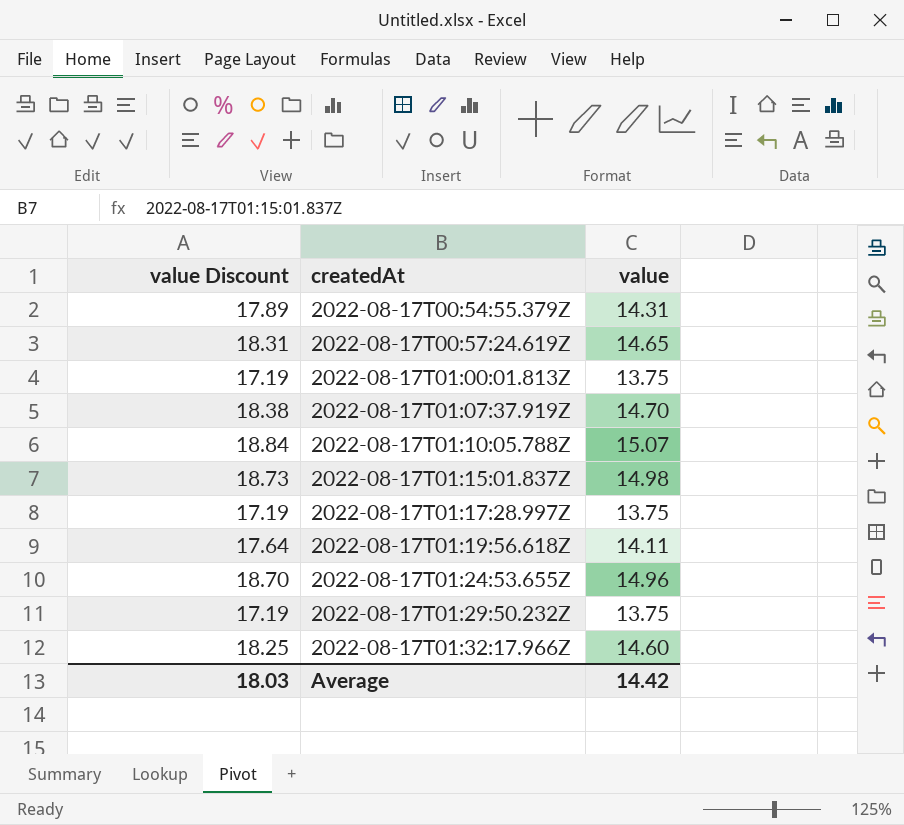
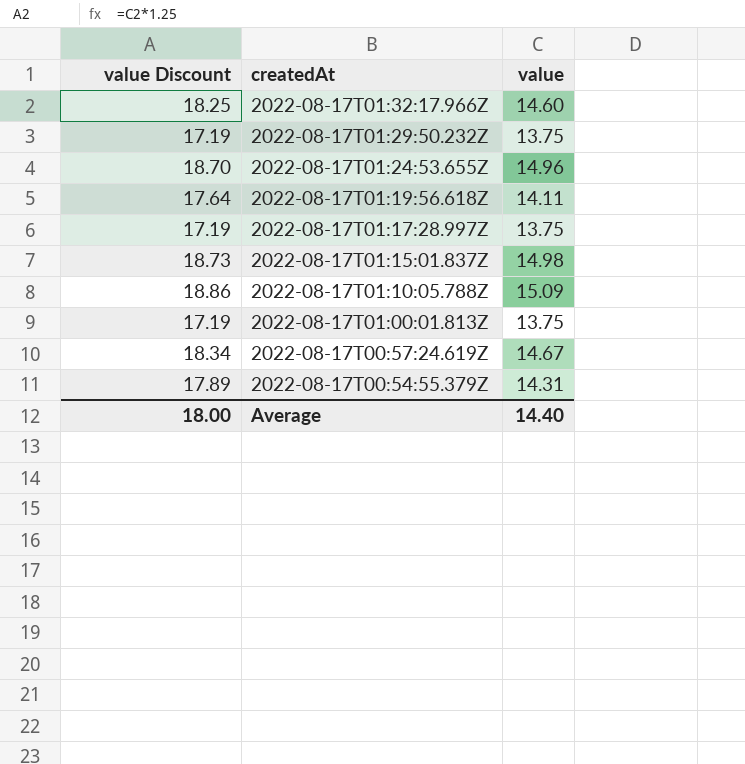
row order: createdAt ascending -> createdAt descending
row 2022-08-17T01:07:37.919Z: 18.38 | 14.70 -> none
2022-08-17T01:10:05.788Z | value Discount: 18.84 -> 18.86
2022-08-17T01:10:05.788Z | value: 15.07 -> 15.09
2022-08-17T00:57:24.619Z | value Discount: 18.31 -> 18.34
2022-08-17T00:57:24.619Z | value: 14.65 -> 14.67
Average | value Discount: 18.03 -> 18.00
Average | value: 14.42 -> 14.40

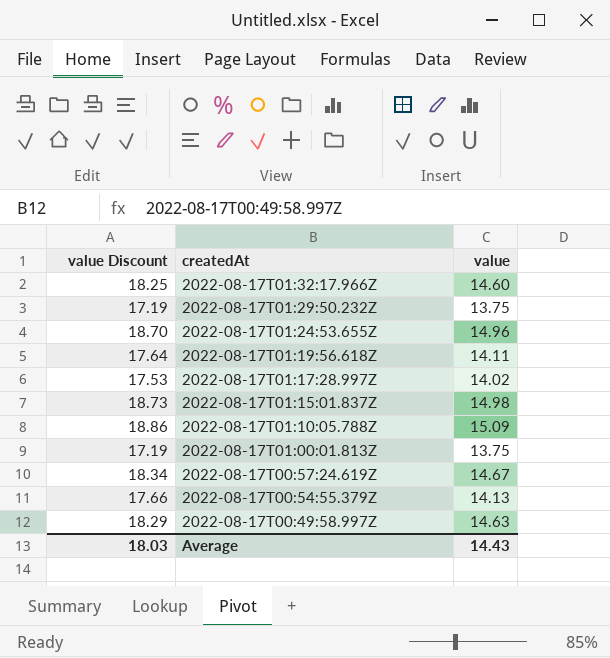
2022-08-17T01:17:28.997Z | value Discount: 17.19 -> 17.53
2022-08-17T01:17:28.997Z | value: 13.75 -> 14.02
2022-08-17T00:54:55.379Z | value Discount: 17.89 -> 17.66
2022-08-17T00:54:55.379Z | value: 14.31 -> 14.13
row 2022-08-17T00:49:58.997Z: none -> 18.29 | 14.63
Average | value Discount: 18.00 -> 18.03
Average | value: 14.40 -> 14.43

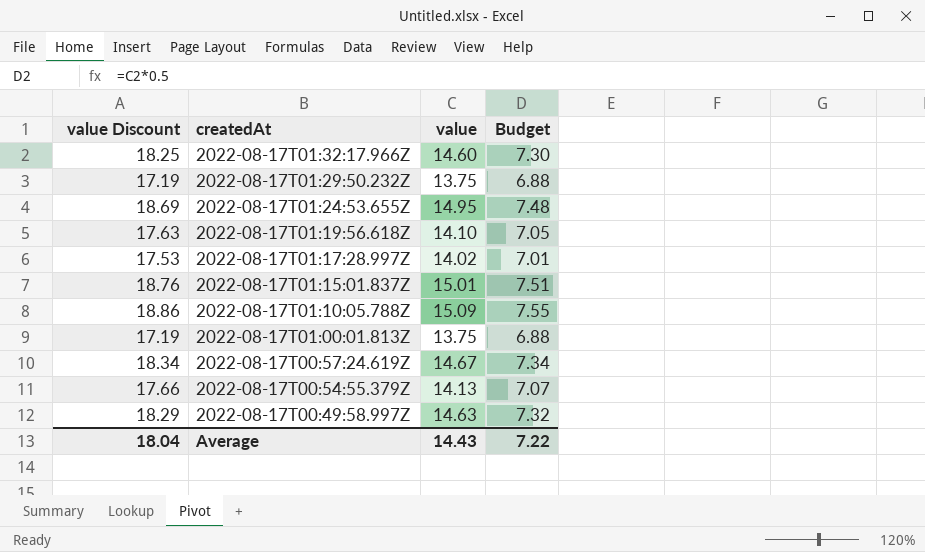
column Budget | formula: none -> [value] * 0.5
2022-08-17T01:24:53.655Z | value Discount: 18.70 -> 18.69
2022-08-17T01:24:53.655Z | value: 14.96 -> 14.95
2022-08-17T01:19:56.618Z | value Discount: 17.64 -> 17.63
2022-08-17T01:19:56.618Z | value: 14.11 -> 14.10
2022-08-17T01:15:01.837Z | value Discount: 18.73 -> 18.76
2022-08-17T01:15:01.837Z | value: 14.98 -> 15.01
Average | value Discount: 18.03 -> 18.04

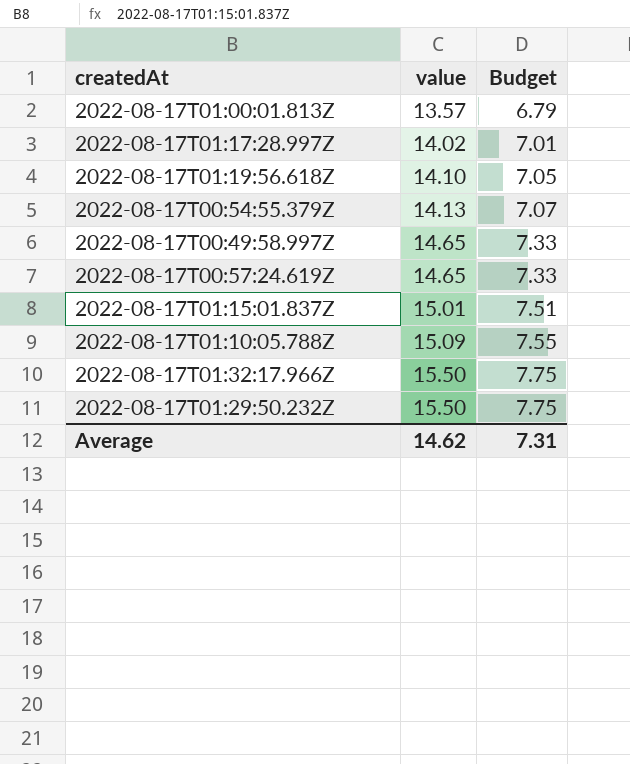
row order: createdAt descending -> value ascending
column value Discount | formula: [value] * 1.25 -> none
row 2022-08-17T01:24:53.655Z: 18.69 | 14.95 | 7.48 -> none
2022-08-17T01:00:01.813Z | value: 13.75 -> 13.57
2022-08-17T01:00:01.813Z | Budget: 6.88 -> 6.79
2022-08-17T00:49:58.997Z | value: 14.63 -> 14.65
2022-08-17T00:49:58.997Z | Budget: 7.32 -> 7.33
2022-08-17T00:57:24.619Z | value: 14.67 -> 14.65
2022-08-17T00:57:24.619Z | Budget: 7.34 -> 7.33
2022-08-17T01:32:17.966Z | value: 14.60 -> 15.50
2022-08-17T01:32:17.966Z | Budget: 7.30 -> 7.75
2022-08-17T01:29:50.232Z | value: 13.75 -> 15.50
2022-08-17T01:29:50.232Z | Budget: 6.88 -> 7.75
Average | value: 14.43 -> 14.62
Average | Budget: 7.22 -> 7.31

